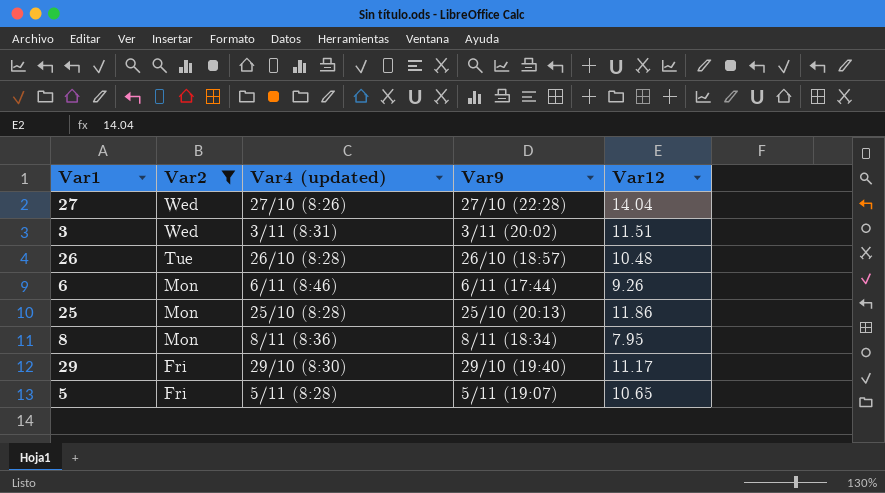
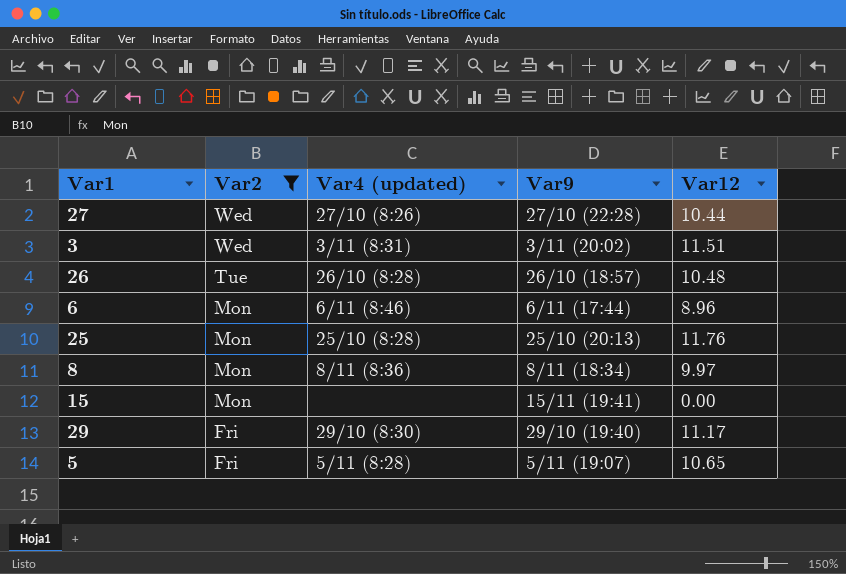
27 | Var12: 14.04 -> 10.44
6 | Var12: 9.26 -> 8.96
25 | Var12: 11.86 -> 11.76
8 | Var12: 7.95 -> 9.97
row 15: none -> Mon | none | 15/11 (19:41) | 0.00

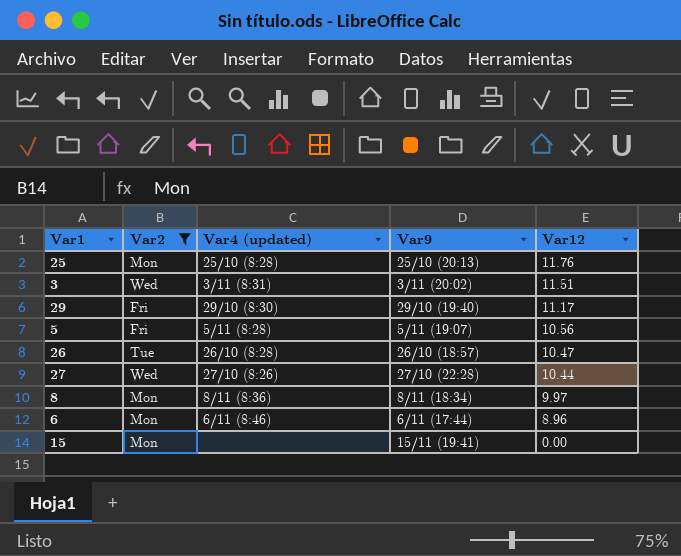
row order: Var2 descending -> Var12 descending
5 | Var12: 10.65 -> 10.56
26 | Var12: 10.48 -> 10.47

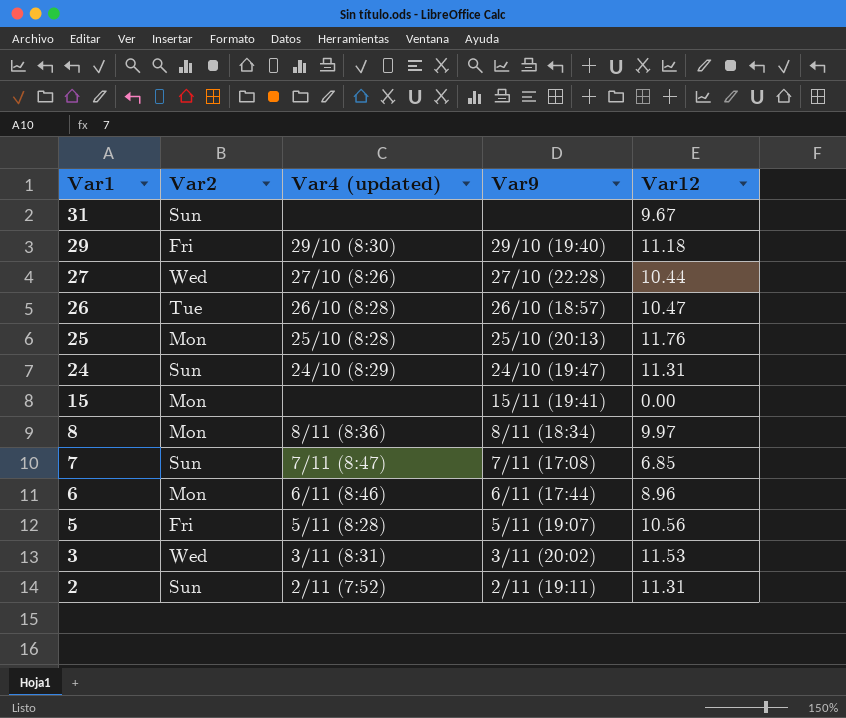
filter: Var2 != Sun -> none
row order: Var12 descending -> Var1 descending
29 | Var12: 11.17 -> 11.18
3 | Var12: 11.51 -> 11.53

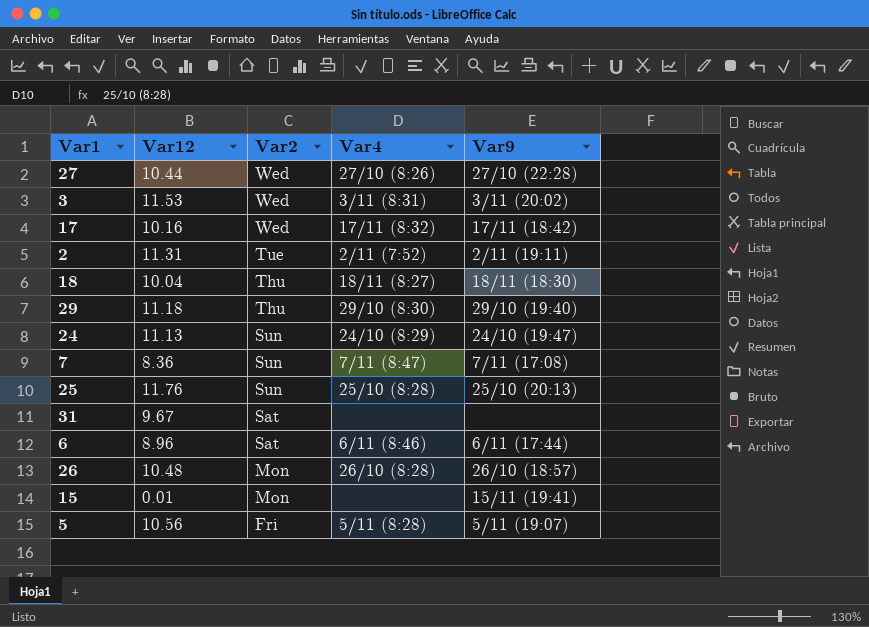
row order: Var1 descending -> Var2 descending
column Var12 | position: 5 -> 2
column name: Var4 (updated) -> Var4
row 8: Mon | 8/11 (8:36) | 8/11 (18:34) | 9.97 -> none
row 17: none -> 10.16 | Wed | 17/11 (8:32) | 17/11 (18:42)
2 | Var2: Sun -> Tue
row 18: none -> 10.04 | Thu | 18/11 (8:27) | 18/11 (18:30)
29 | Var2: Fri -> Thu
24 | Var12: 11.31 -> 11.13
7 | Var12: 6.85 -> 8.36
25 | Var2: Mon -> Sun
31 | Var2: Sun -> Sat
6 | Var2: Mon -> Sat
26 | Var12: 10.47 -> 10.48
26 | Var2: Tue -> Mon
15 | Var12: 0.00 -> 0.01

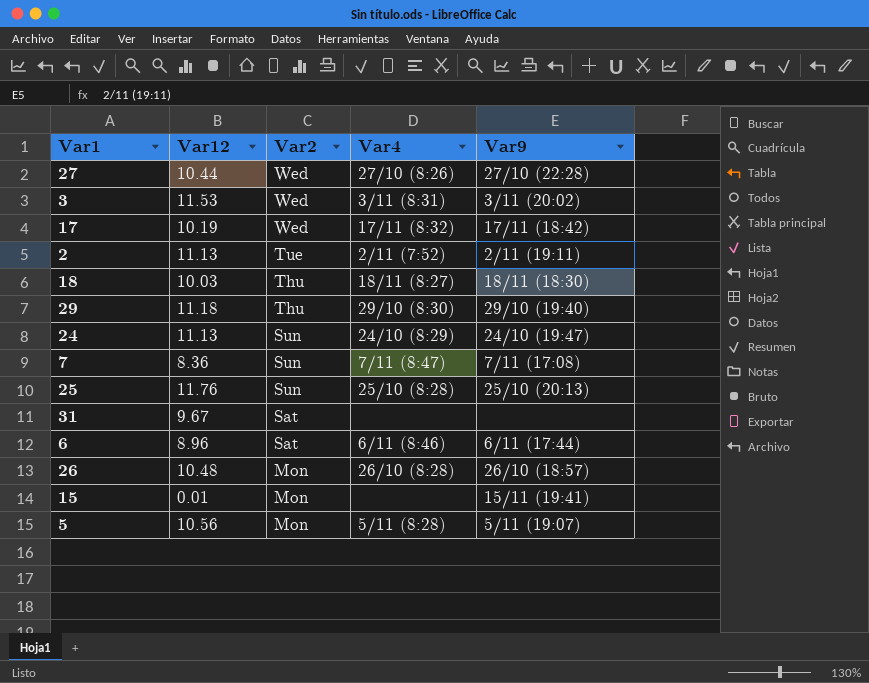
17 | Var12: 10.16 -> 10.19
2 | Var12: 11.31 -> 11.13
18 | Var12: 10.04 -> 10.03
5 | Var2: Fri -> Mon

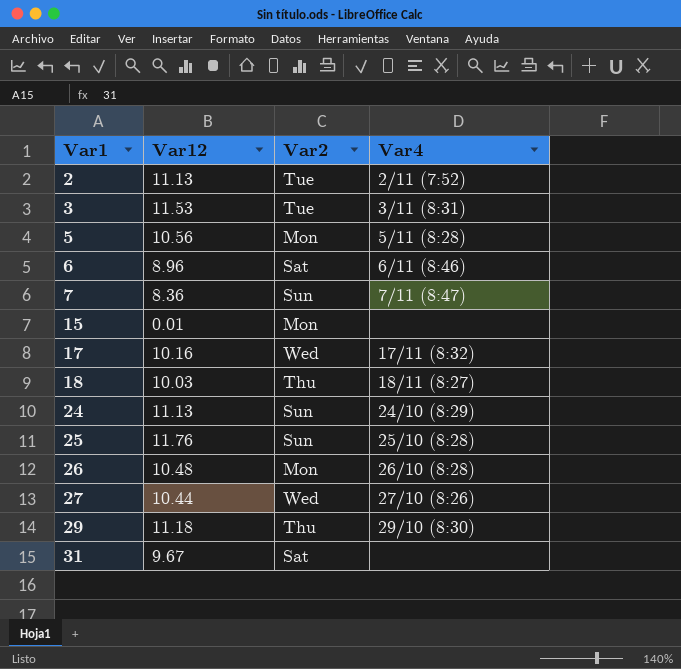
row order: Var2 descending -> Var1 ascending
column Var9 | position: 5 -> none
3 | Var2: Wed -> Tue
17 | Var12: 10.19 -> 10.16

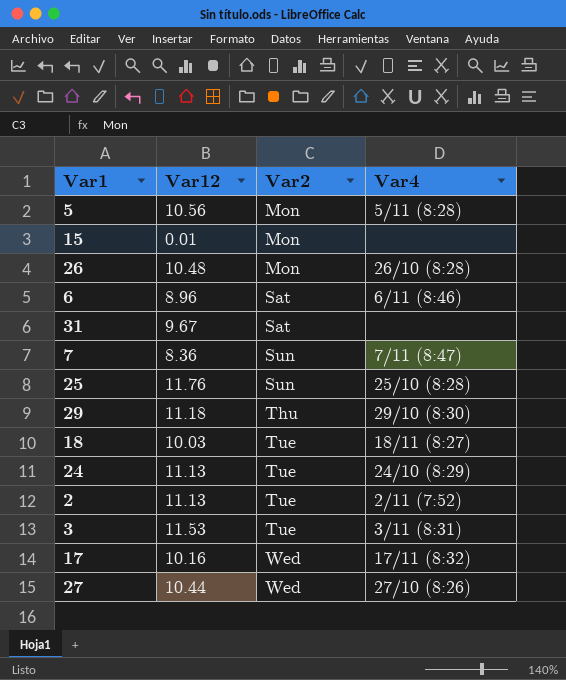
row order: Var1 ascending -> Var2 ascending
18 | Var2: Thu -> Tue
24 | Var2: Sun -> Tue

